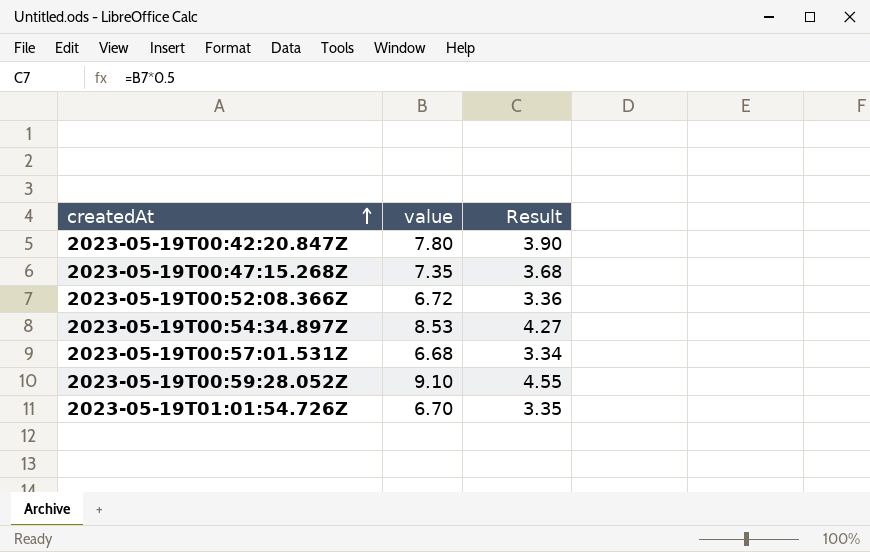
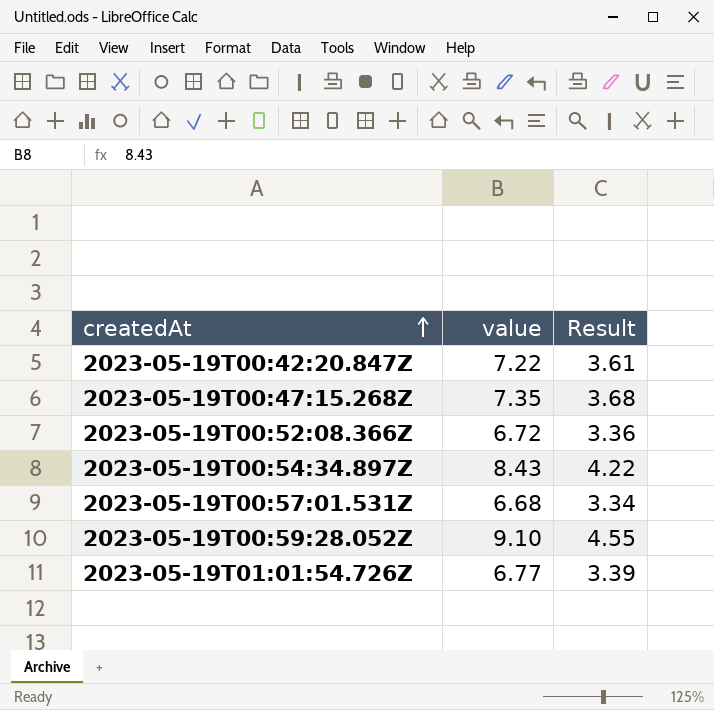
2023-05-19T00:42:20.847Z | value: 7.80 -> 7.22
2023-05-19T00:42:20.847Z | Result: 3.90 -> 3.61
2023-05-19T00:54:34.897Z | value: 8.53 -> 8.43
2023-05-19T00:54:34.897Z | Result: 4.27 -> 4.22
2023-05-19T01:01:54.726Z | value: 6.70 -> 6.77
2023-05-19T01:01:54.726Z | Result: 3.35 -> 3.39

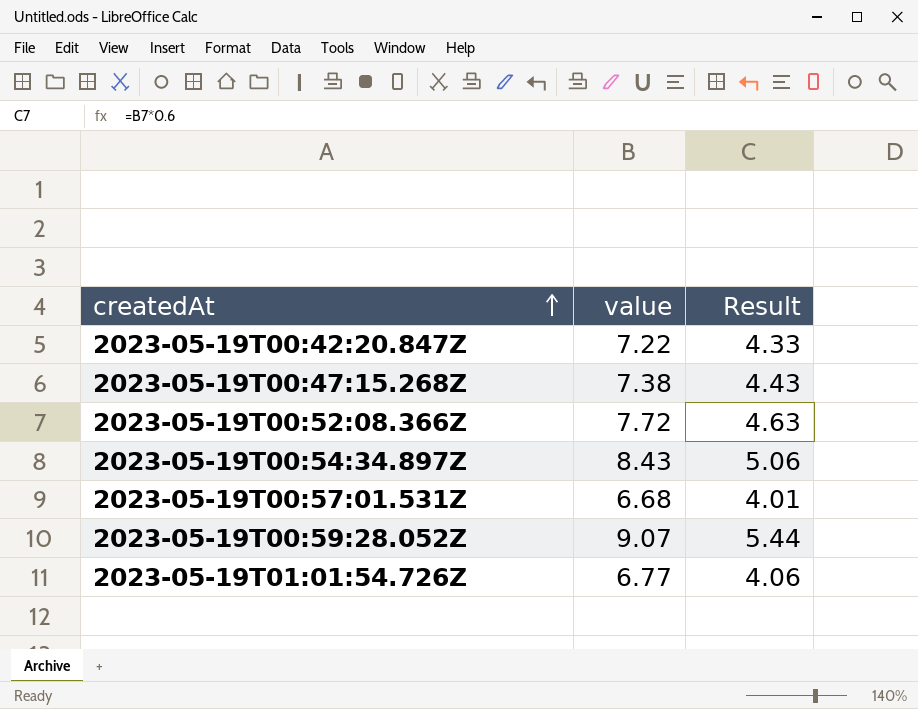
column Result | formula: [value] * 0.5 -> [value] * 0.6
2023-05-19T00:47:15.268Z | value: 7.35 -> 7.38
2023-05-19T00:52:08.366Z | value: 6.72 -> 7.72
2023-05-19T00:59:28.052Z | value: 9.10 -> 9.07

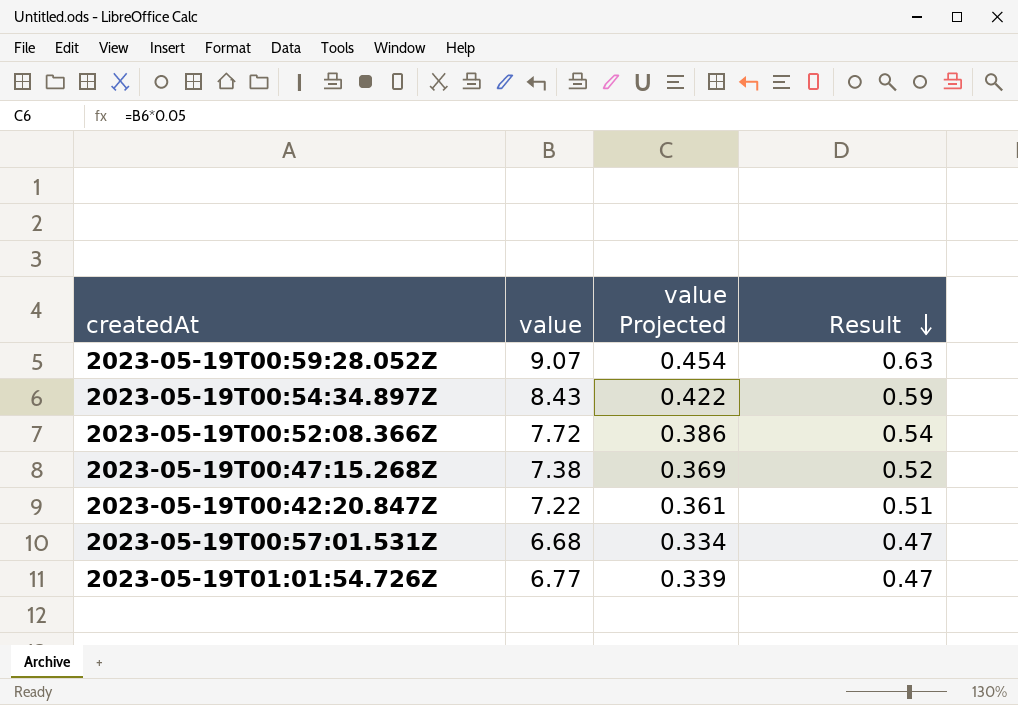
row order: createdAt ascending -> Result descending
column value Projected | formula: none -> [value] * 0.05
column Result | formula: [value] * 0.6 -> [value] * 0.07

